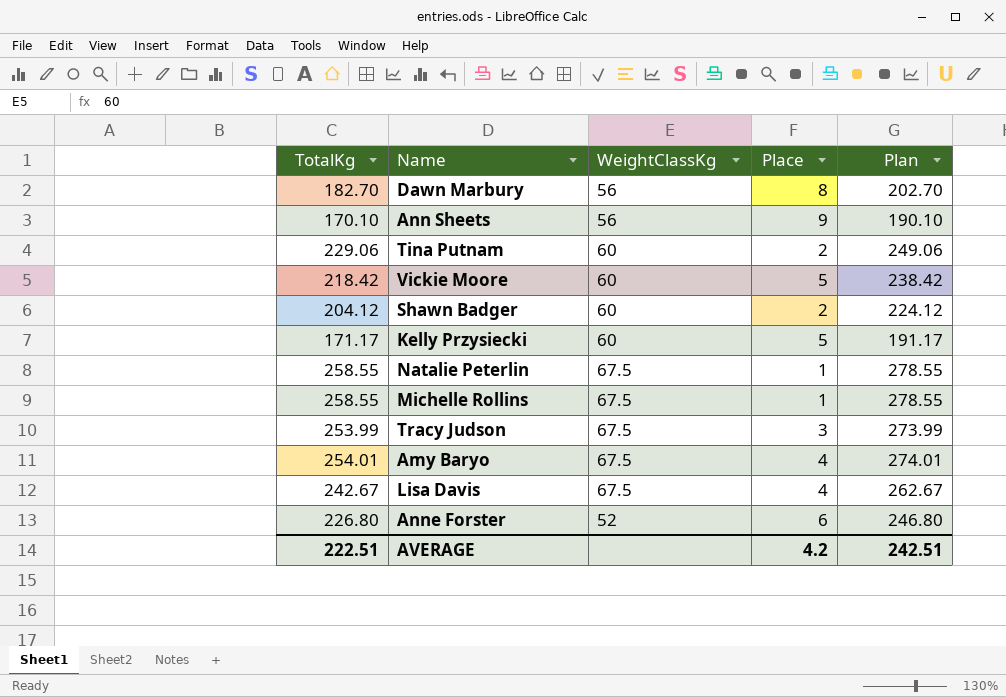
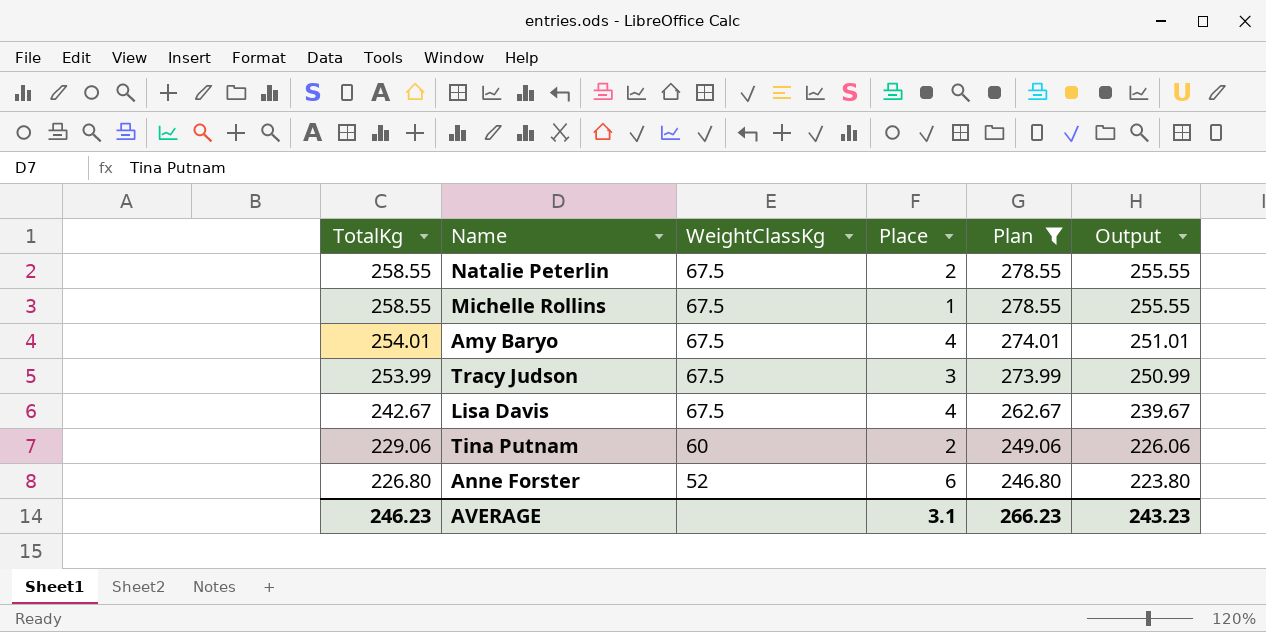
filter: none -> Plan >= 246.80
row order: none -> TotalKg descending
column Output | formula: none -> [TotalKg] - 3
Natalie Peterlin | Place: 1 -> 2
AVERAGE | TotalKg: 222.51 -> 246.23
AVERAGE | Place: 4.2 -> 3.1
AVERAGE | Plan: 242.51 -> 266.23

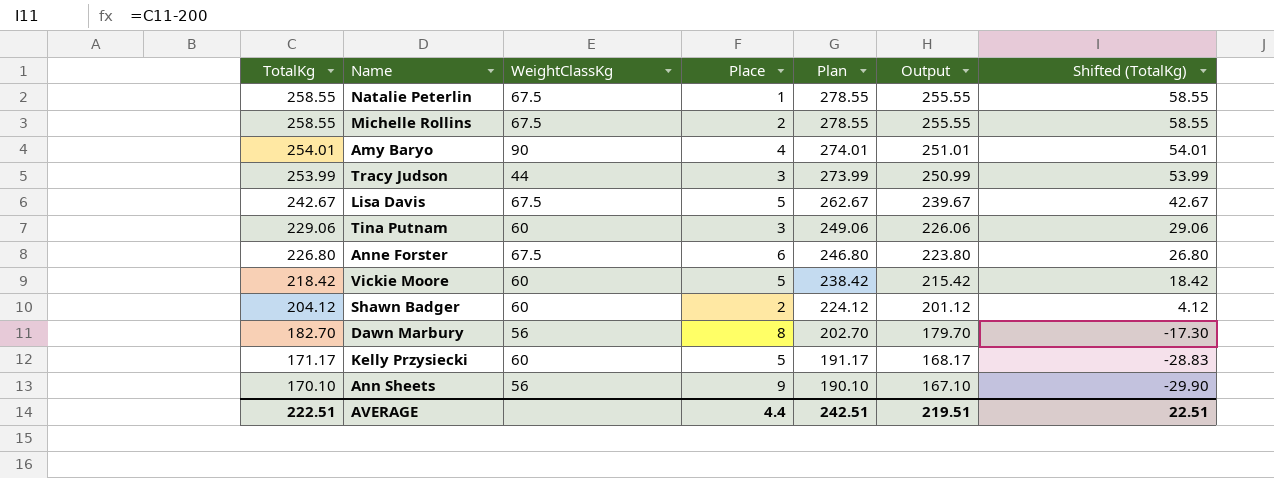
filter: Plan >= 246.80 -> none
column Shifted (TotalKg) | formula: none -> [TotalKg] - 200
Natalie Peterlin | Place: 2 -> 1
Michelle Rollins | Place: 1 -> 2
Amy Baryo | WeightClassKg: 67.5 -> 90
Tracy Judson | WeightClassKg: 67.5 -> 44
Lisa Davis | Place: 4 -> 5
Tina Putnam | Place: 2 -> 3
Anne Forster | WeightClassKg: 52 -> 67.5
AVERAGE | TotalKg: 246.23 -> 222.51
AVERAGE | Place: 3.1 -> 4.4
AVERAGE | Plan: 266.23 -> 242.51
AVERAGE | Output: 243.23 -> 219.51

